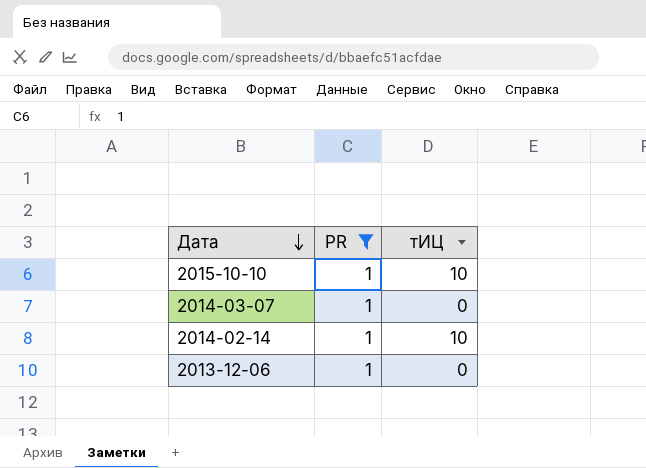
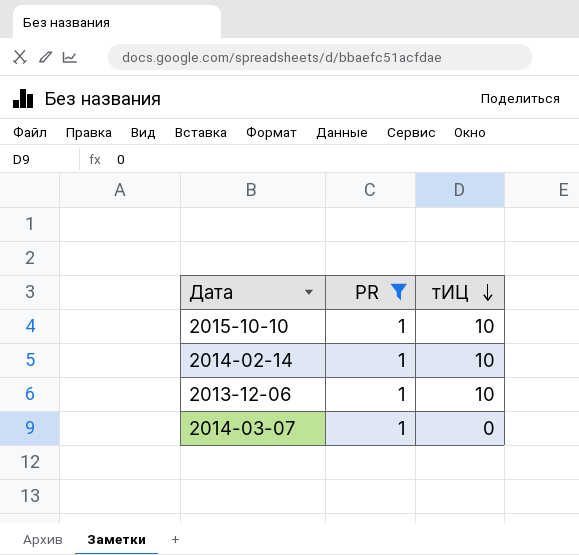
row order: Дата descending -> тИЦ descending
2013-12-06 | тИЦ: 0 -> 10

